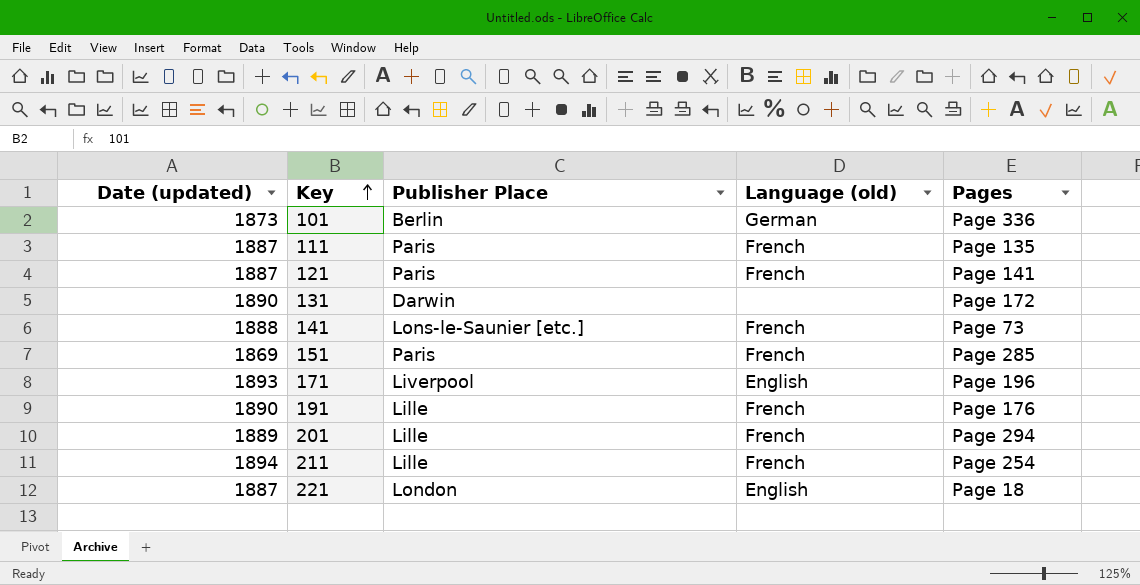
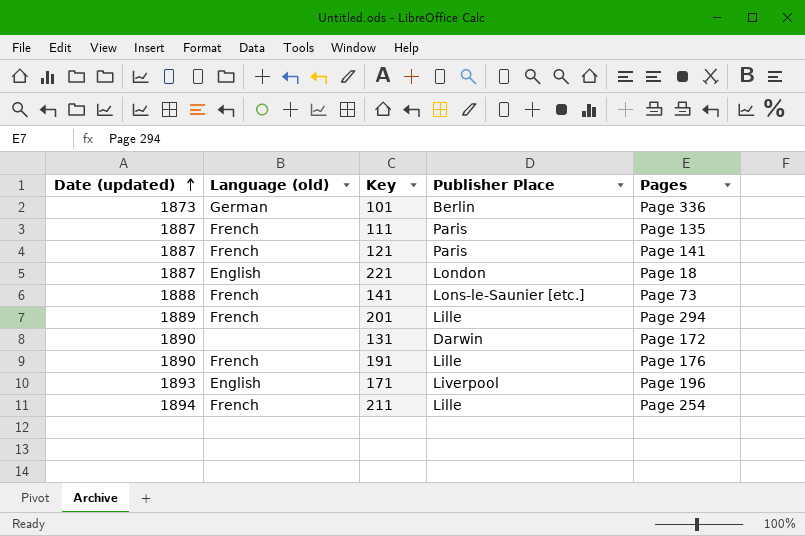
row order: Key ascending -> Date (updated) ascending
column Language (old) | position: 4 -> 2
row 151: 1869 | Paris | French | Page 285 -> none

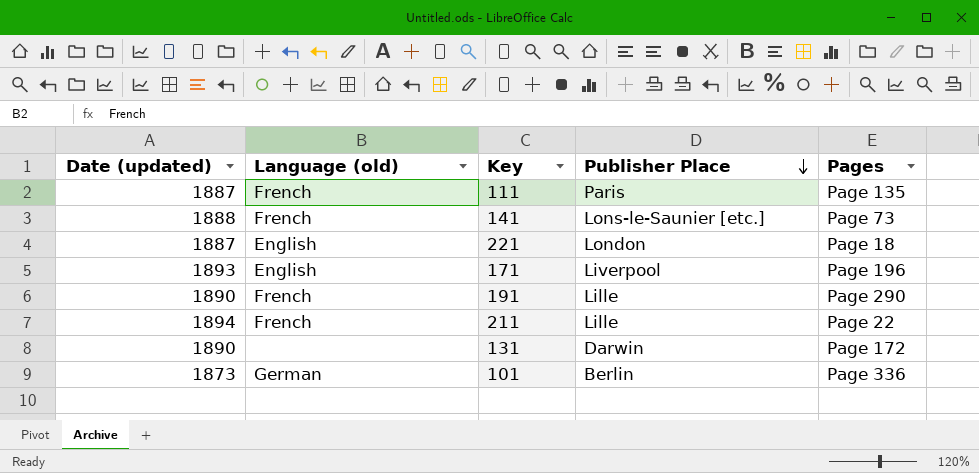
row order: Date (updated) ascending -> Publisher Place descending
row 121: 1887 | French | Paris | Page 141 -> none
row 201: 1889 | French | Lille | Page 294 -> none
191 | Pages: Page 176 -> Page 290
211 | Pages: Page 254 -> Page 22

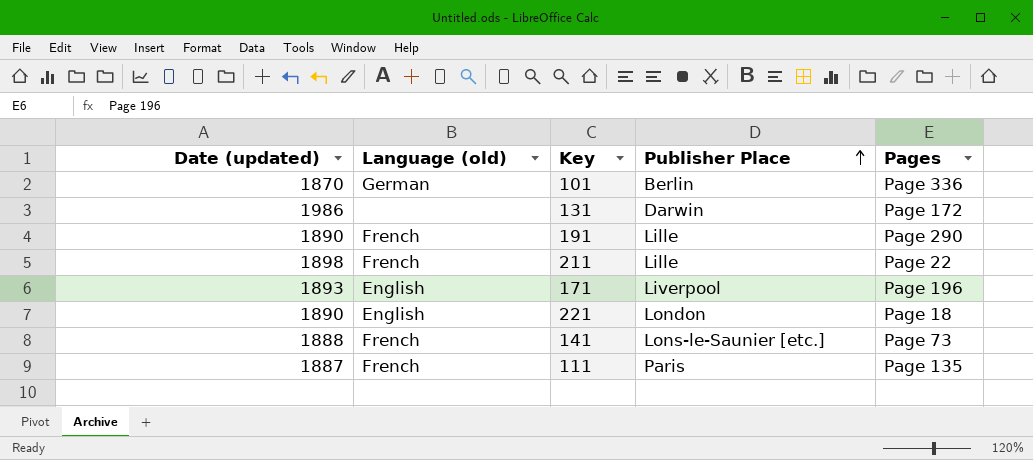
row order: Publisher Place descending -> Publisher Place ascending
101 | Date (updated): 1873 -> 1870
131 | Date (updated): 1890 -> 1986
211 | Date (updated): 1894 -> 1898
221 | Date (updated): 1887 -> 1890

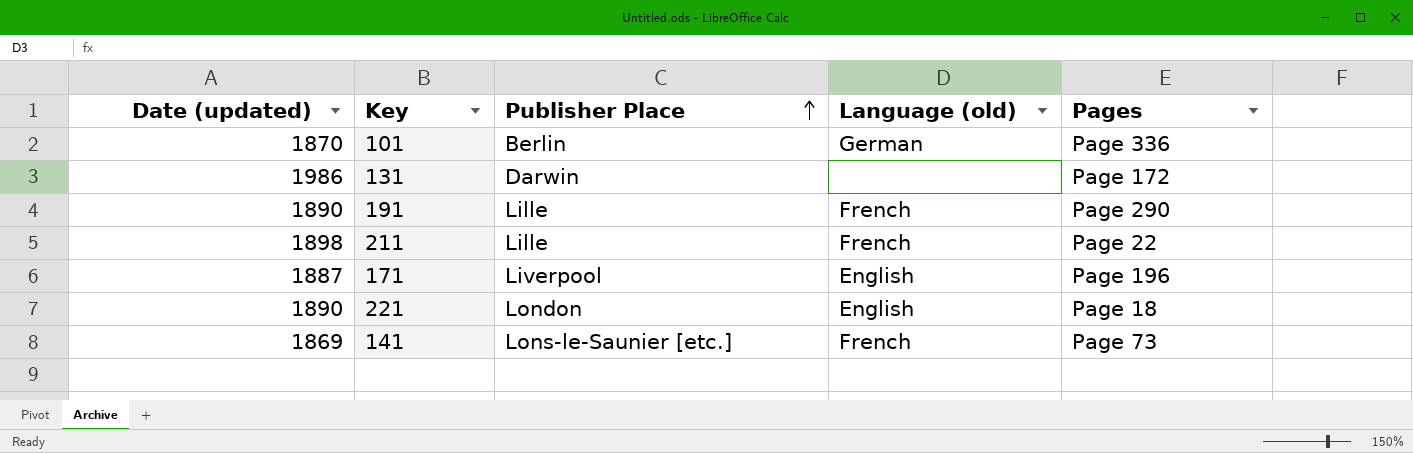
column Language (old) | position: 2 -> 4
row 111: 1887 | French | Paris | Page 135 -> none
171 | Date (updated): 1893 -> 1887
141 | Date (updated): 1888 -> 1869

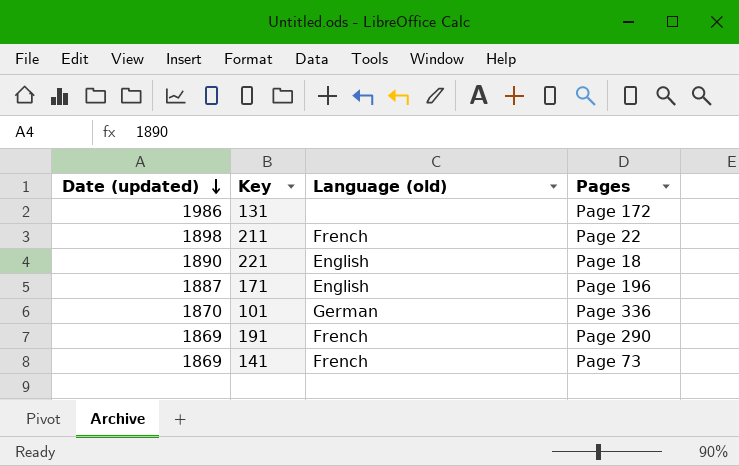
row order: Publisher Place ascending -> Date (updated) descending
column Publisher Place | position: 3 -> none
191 | Date (updated): 1890 -> 1869

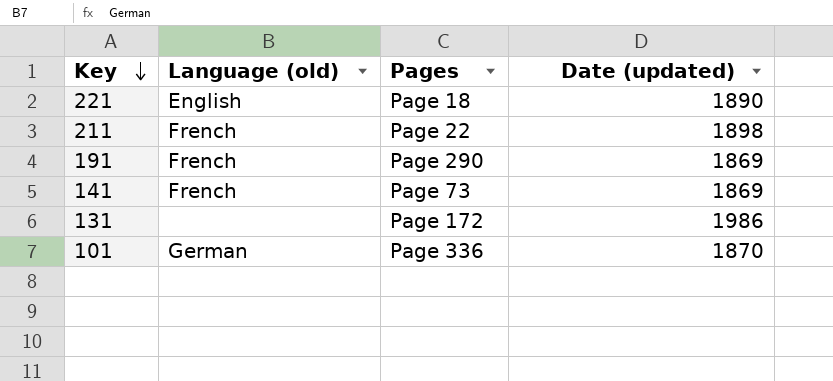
row order: Date (updated) descending -> Key descending
column Date (updated) | position: 1 -> 4
row 171: 1887 | English | Page 196 -> none

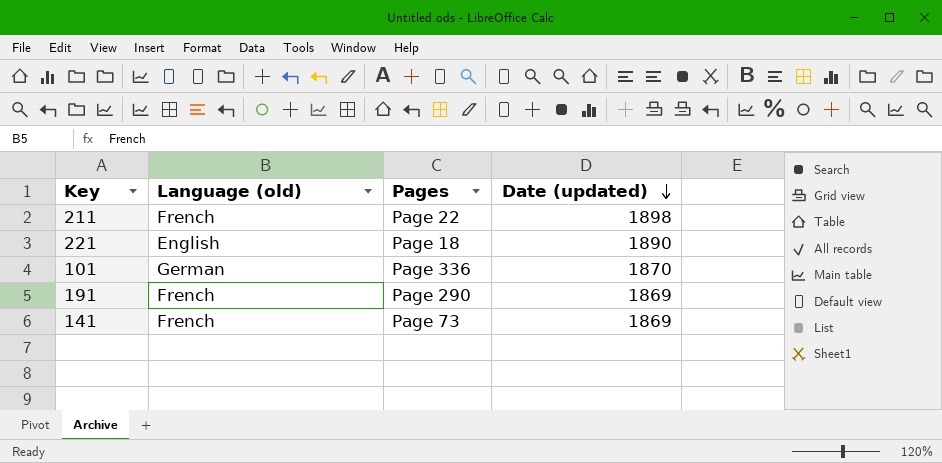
row order: Key descending -> Date (updated) descending
row 131: none | Page 172 | 1986 -> none

